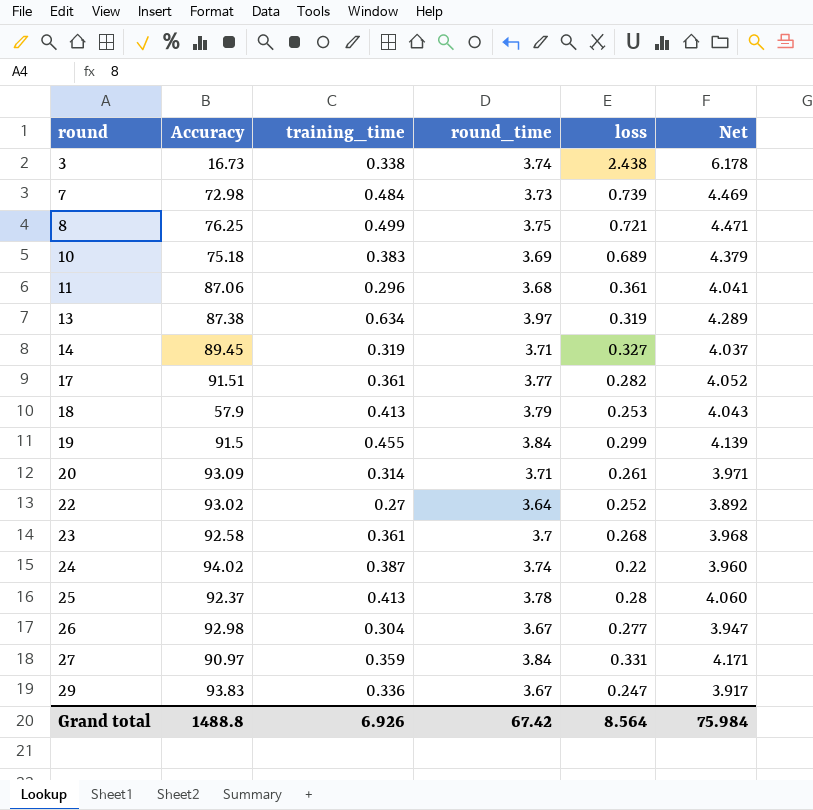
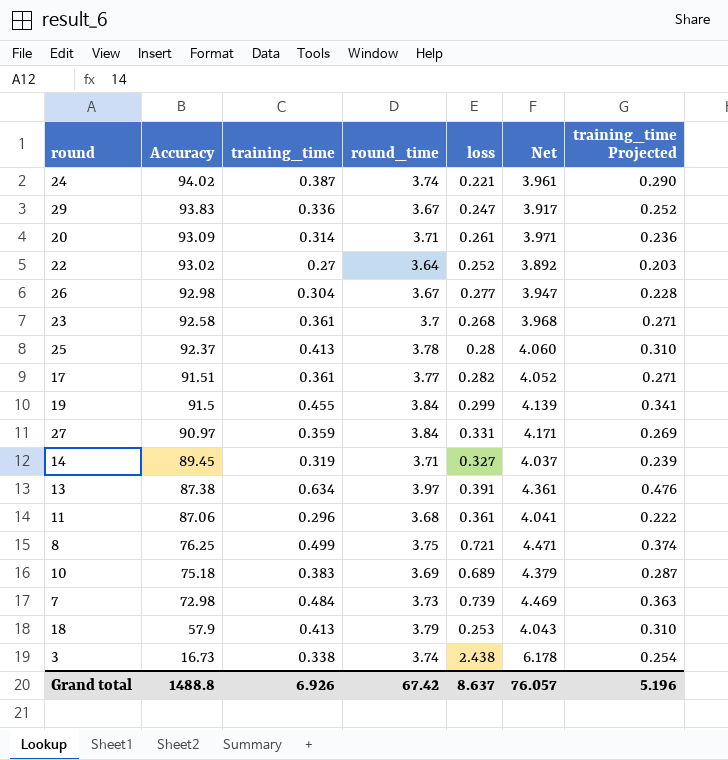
row order: round ascending -> Accuracy descending
column training_time Projected | formula: none -> [training_time] * 0.75
24 | loss: 0.22 -> 0.221
24 | Net: 3.960 -> 3.961
13 | loss: 0.319 -> 0.391
13 | Net: 4.289 -> 4.361
Grand total | loss: 8.564 -> 8.637
Grand total | Net: 75.984 -> 76.057

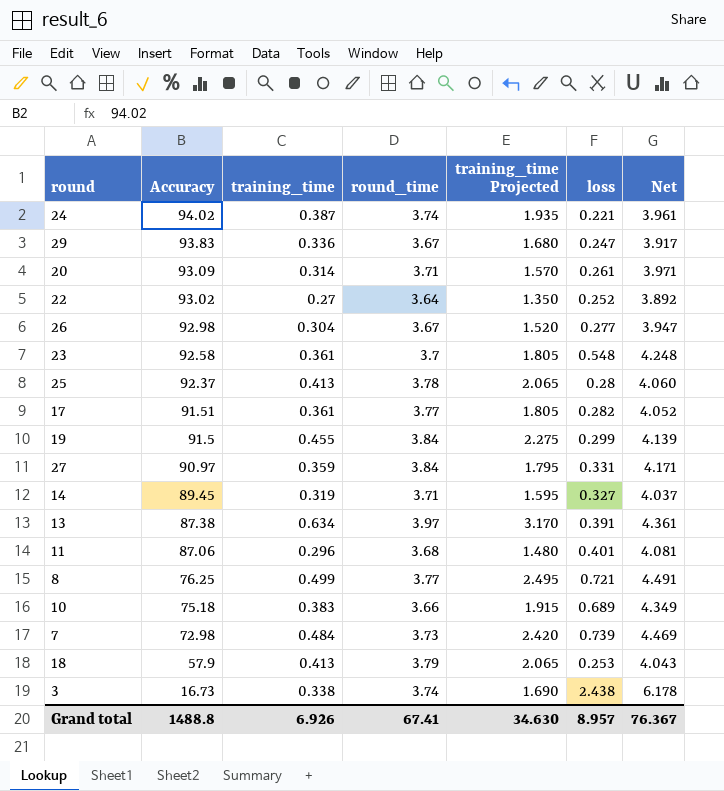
column training_time Projected | formula: [training_time] * 0.75 -> [training_time] * 5
column training_time Projected | position: 7 -> 5
23 | loss: 0.268 -> 0.548
23 | Net: 3.968 -> 4.248
11 | loss: 0.361 -> 0.401
11 | Net: 4.041 -> 4.081
8 | round_time: 3.75 -> 3.77
8 | Net: 4.471 -> 4.491
10 | round_time: 3.69 -> 3.66
10 | Net: 4.379 -> 4.349
Grand total | round_time: 67.42 -> 67.41
Grand total | training_time Projected: 5.196 -> 34.630
Grand total | loss: 8.637 -> 8.957
Grand total | Net: 76.057 -> 76.367

